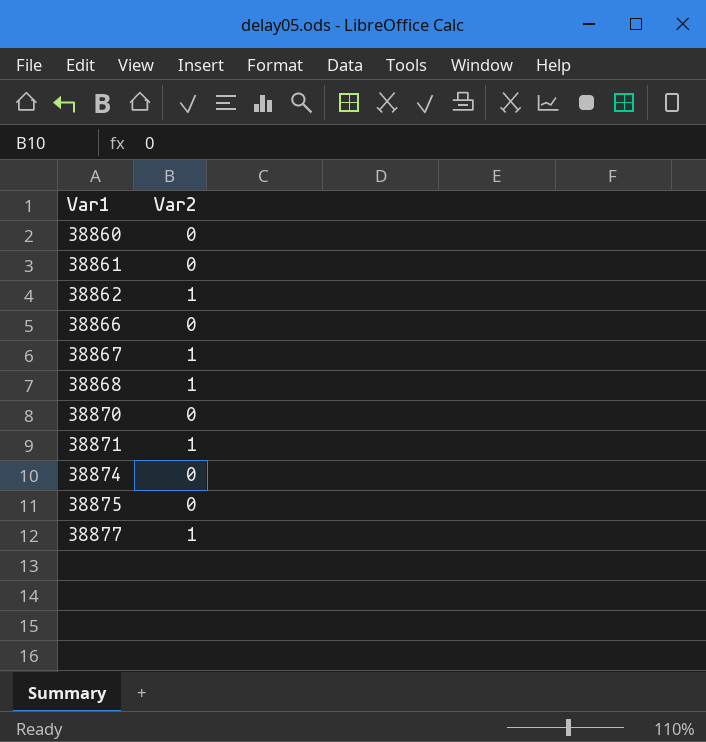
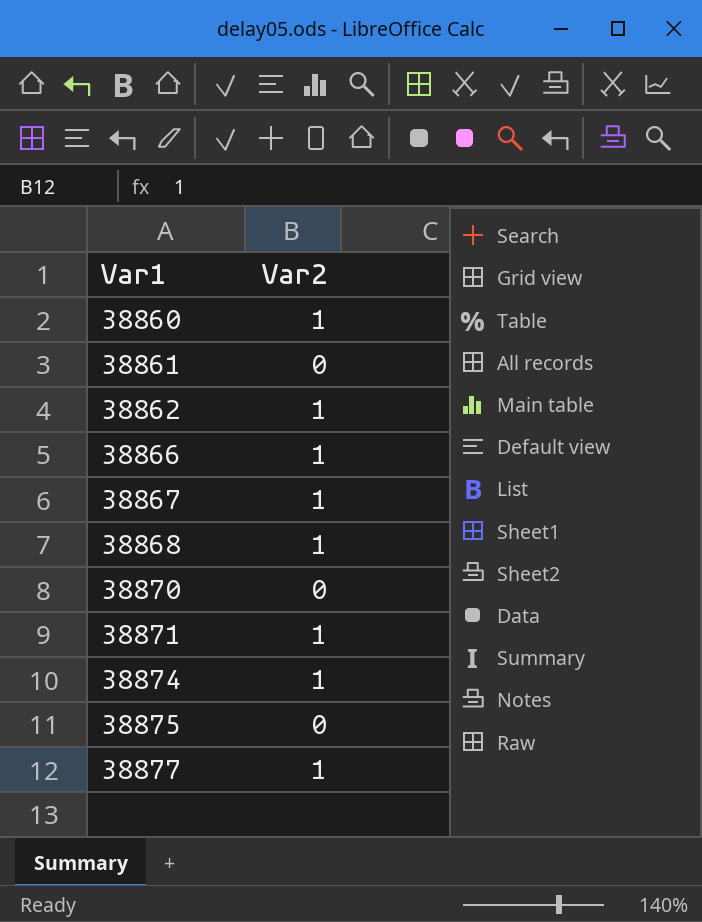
38860 | Var2: 0 -> 1
38866 | Var2: 0 -> 1
38874 | Var2: 0 -> 1

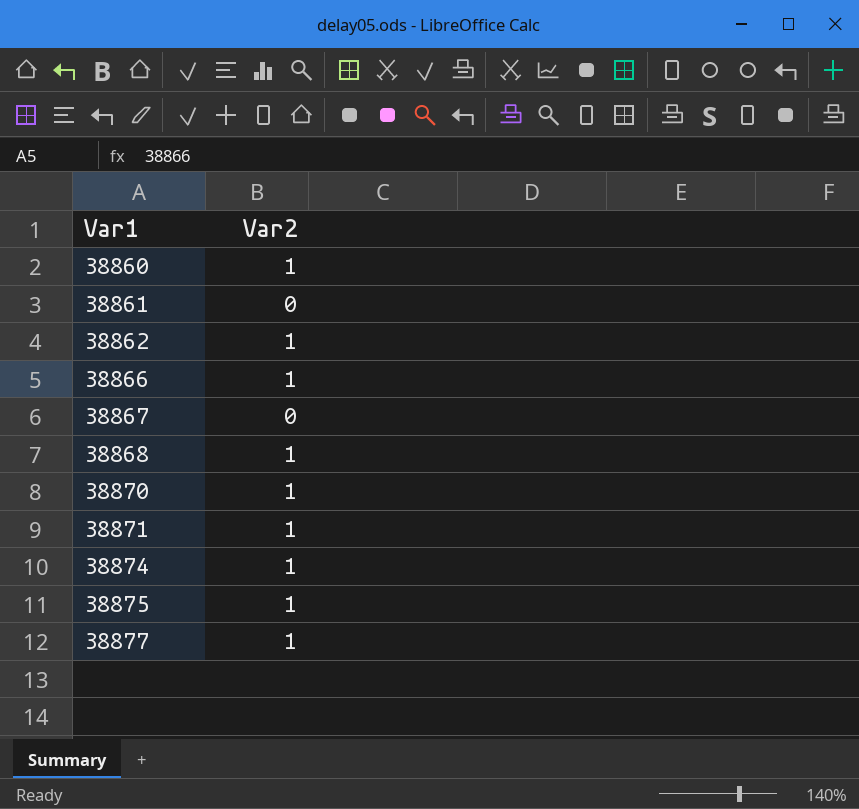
38867 | Var2: 1 -> 0
38870 | Var2: 0 -> 1
38875 | Var2: 0 -> 1

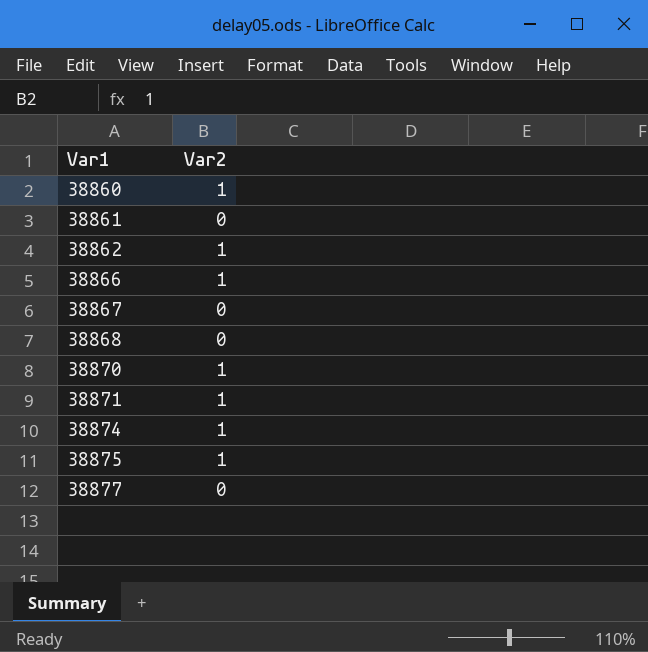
38868 | Var2: 1 -> 0
38877 | Var2: 1 -> 0

